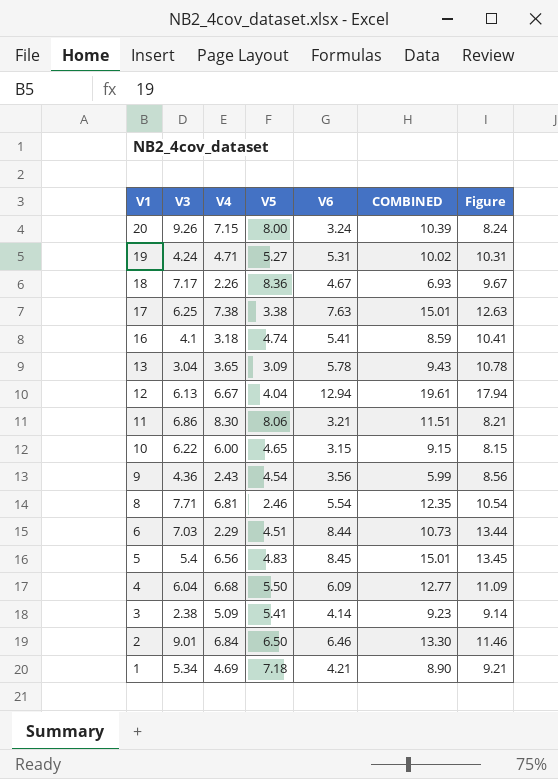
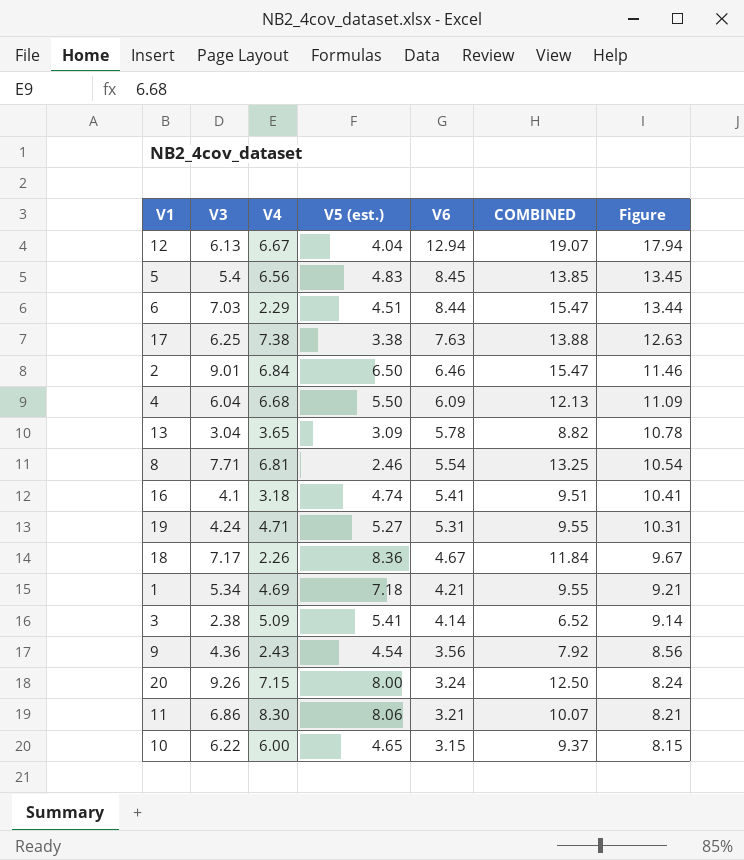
row order: V1 descending -> V6 descending
column name: V5 -> V5 (est.)
column COMBINED | formula: [V4] + [V6] -> [V3] + [V6]

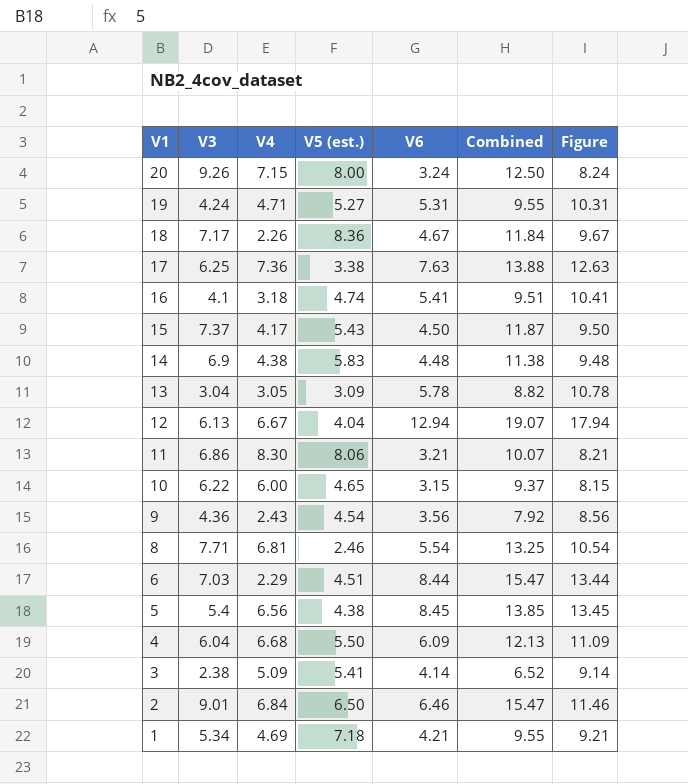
row order: V6 descending -> V1 descending
column name: COMBINED -> Combined
17 | V4: 7.38 -> 7.36
row 15: none -> 7.37 | 4.17 | 5.43 | 4.50 | 11.87 | 9.50
row 14: none -> 6.9 | 4.38 | 5.83 | 4.48 | 11.38 | 9.48
13 | V4: 3.65 -> 3.05
5 | V5 (est.): 4.83 -> 4.38

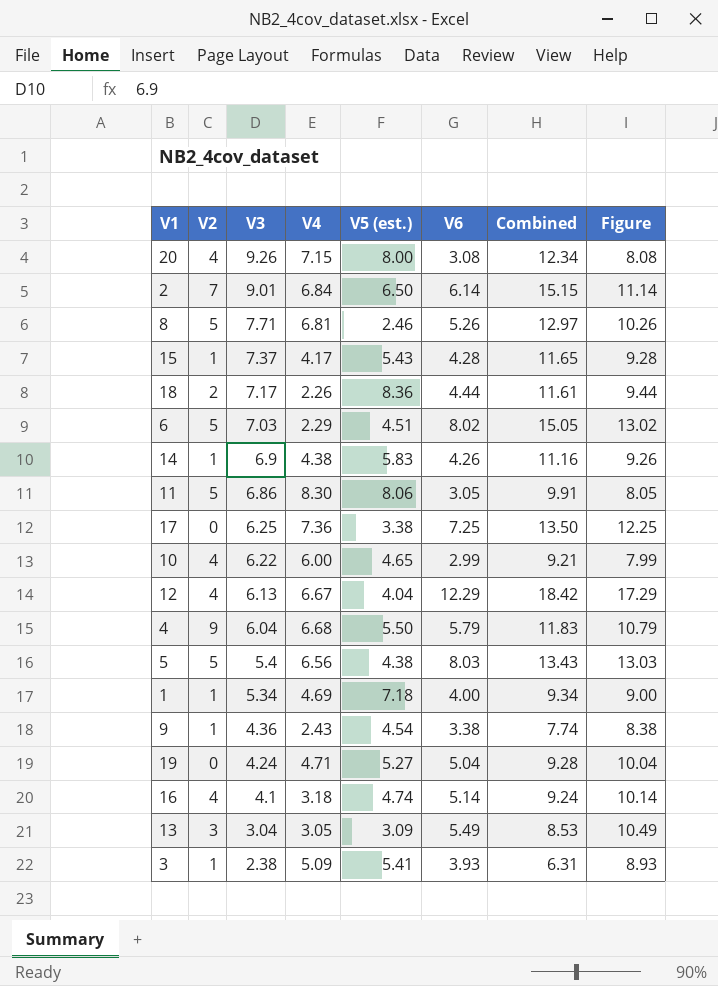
row order: V1 descending -> V3 descending
column V2 | position: none -> 2
20 | V6: 3.24 -> 3.08
20 | Combined: 12.50 -> 12.34
20 | Figure: 8.24 -> 8.08
2 | V6: 6.46 -> 6.14
2 | Combined: 15.47 -> 15.15
2 | Figure: 11.46 -> 11.14
8 | V6: 5.54 -> 5.26
8 | Combined: 13.25 -> 12.97
8 | Figure: 10.54 -> 10.26
15 | V6: 4.50 -> 4.28
15 | Combined: 11.87 -> 11.65
15 | Figure: 9.50 -> 9.28
18 | V6: 4.67 -> 4.44
18 | Combined: 11.84 -> 11.61
18 | Figure: 9.67 -> 9.44
6 | V6: 8.44 -> 8.02
6 | Combined: 15.47 -> 15.05
6 | Figure: 13.44 -> 13.02
14 | V6: 4.48 -> 4.26
14 | Combined: 11.38 -> 11.16
14 | Figure: 9.48 -> 9.26
11 | V6: 3.21 -> 3.05
11 | Combined: 10.07 -> 9.91
11 | Figure: 8.21 -> 8.05
17 | V6: 7.63 -> 7.25
17 | Combined: 13.88 -> 13.50
17 | Figure: 12.63 -> 12.25
10 | V6: 3.15 -> 2.99
10 | Combined: 9.37 -> 9.21
10 | Figure: 8.15 -> 7.99
12 | V6: 12.94 -> 12.29
12 | Combined: 19.07 -> 18.42
12 | Figure: 17.94 -> 17.29
4 | V6: 6.09 -> 5.79
4 | Combined: 12.13 -> 11.83
4 | Figure: 11.09 -> 10.79
5 | V6: 8.45 -> 8.03
5 | Combined: 13.85 -> 13.43
5 | Figure: 13.45 -> 13.03
1 | V6: 4.21 -> 4.00
1 | Combined: 9.55 -> 9.34
1 | Figure: 9.21 -> 9.00
9 | V6: 3.56 -> 3.38
9 | Combined: 7.92 -> 7.74
9 | Figure: 8.56 -> 8.38
19 | V6: 5.31 -> 5.04
19 | Combined: 9.55 -> 9.28
19 | Figure: 10.31 -> 10.04
16 | V6: 5.41 -> 5.14
16 | Combined: 9.51 -> 9.24
16 | Figure: 10.41 -> 10.14
13 | V6: 5.78 -> 5.49
13 | Combined: 8.82 -> 8.53
13 | Figure: 10.78 -> 10.49
3 | V6: 4.14 -> 3.93
3 | Combined: 6.52 -> 6.31
3 | Figure: 9.14 -> 8.93

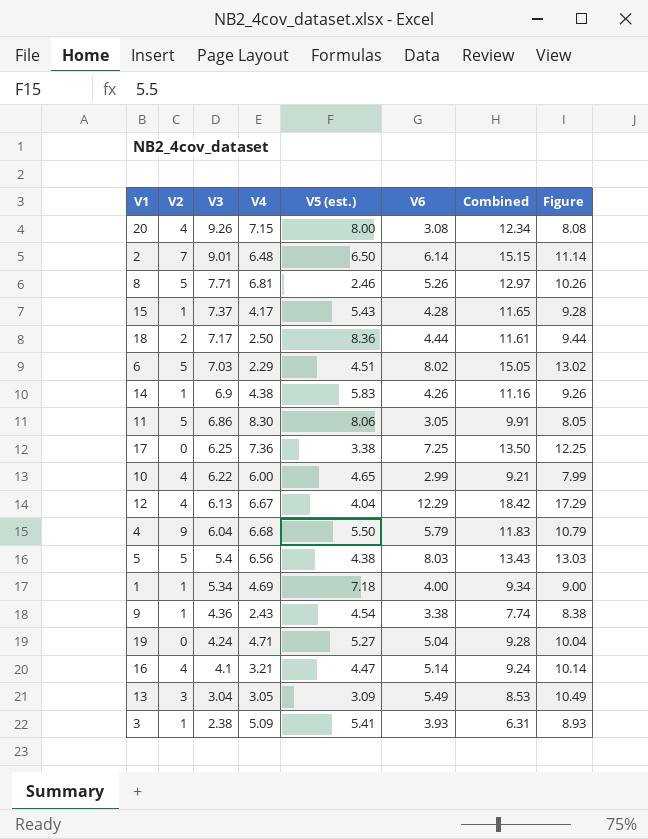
2 | V4: 6.84 -> 6.48
18 | V4: 2.26 -> 2.50
16 | V4: 3.18 -> 3.21
16 | V5 (est.): 4.74 -> 4.47

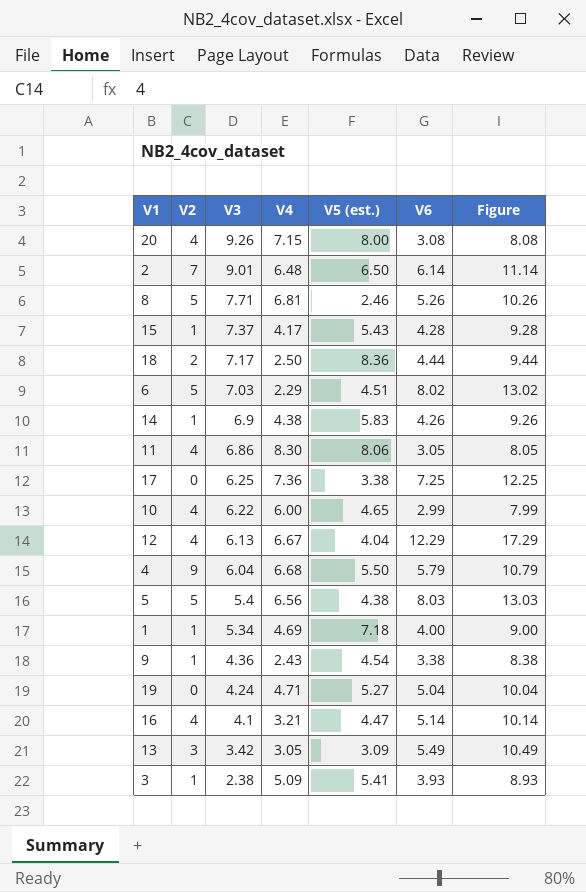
column Combined | formula: [V3] + [V6] -> none
11 | V2: 5 -> 4
13 | V3: 3.04 -> 3.42

